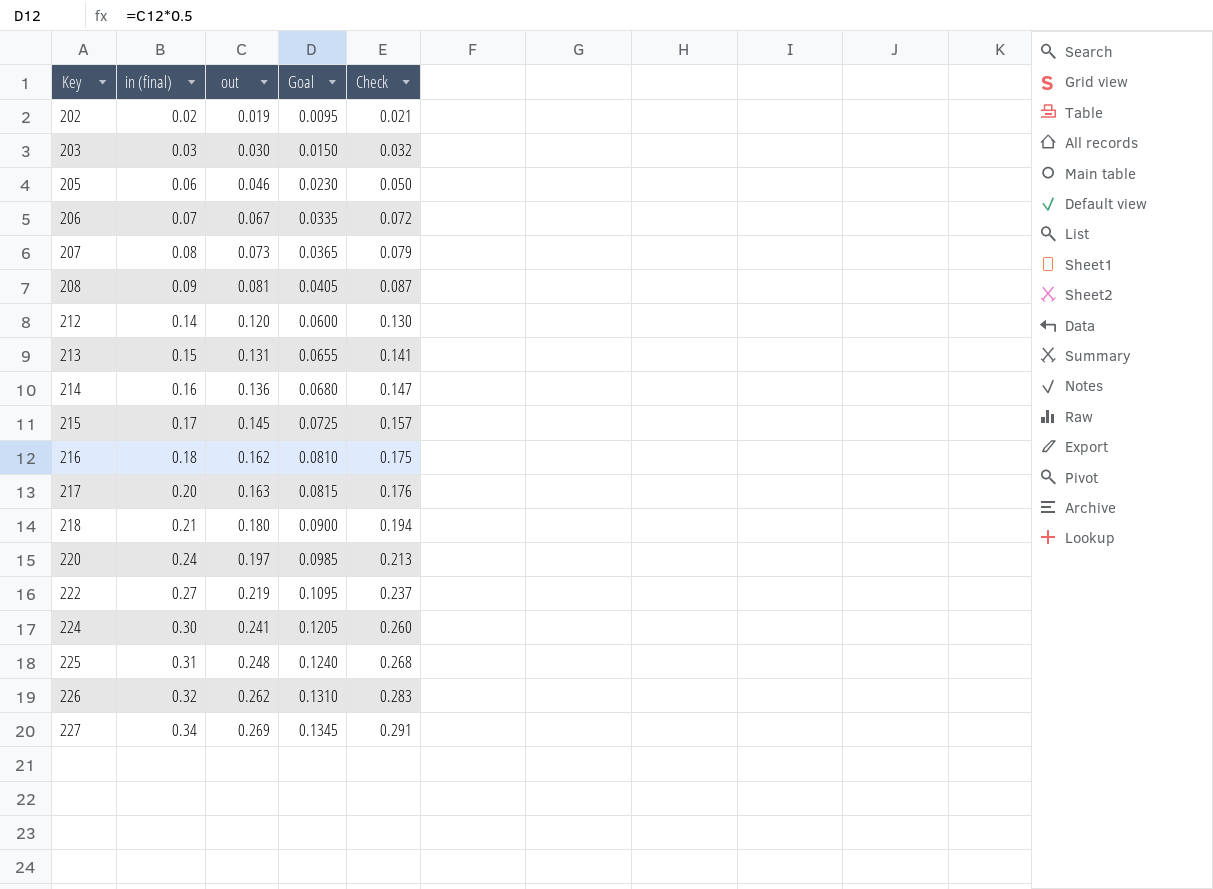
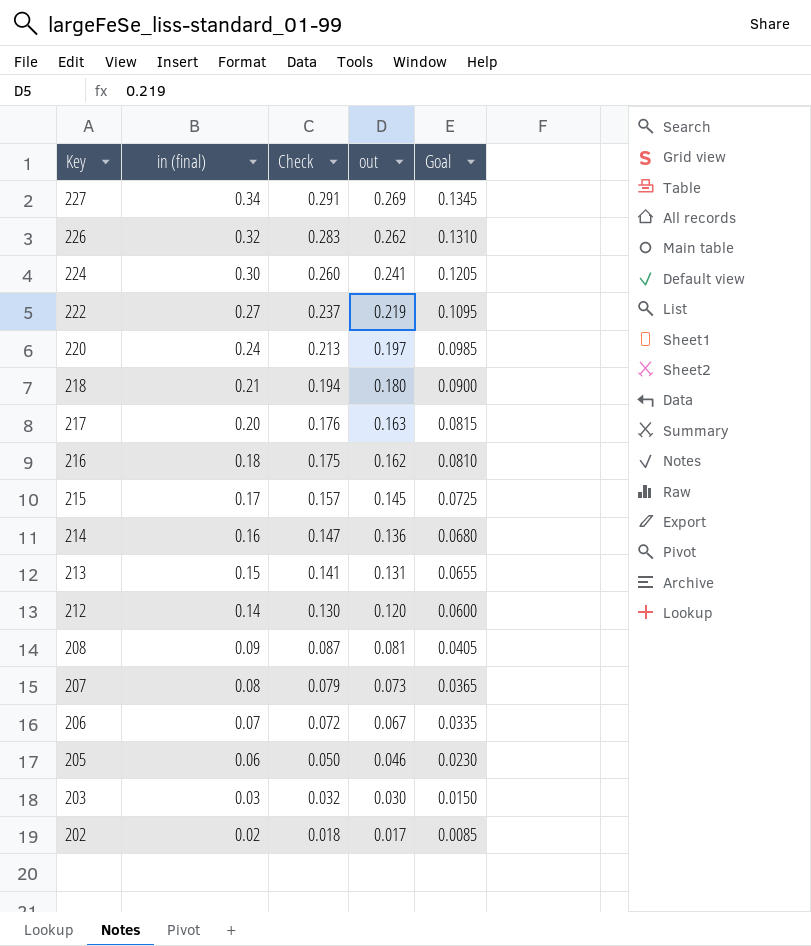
row order: Key ascending -> Key descending
column Check | position: 5 -> 3
row 225: 0.31 | 0.248 | 0.1240 | 0.268 -> none
202 | Check: 0.021 -> 0.018
202 | out: 0.019 -> 0.017
202 | Goal: 0.0095 -> 0.0085

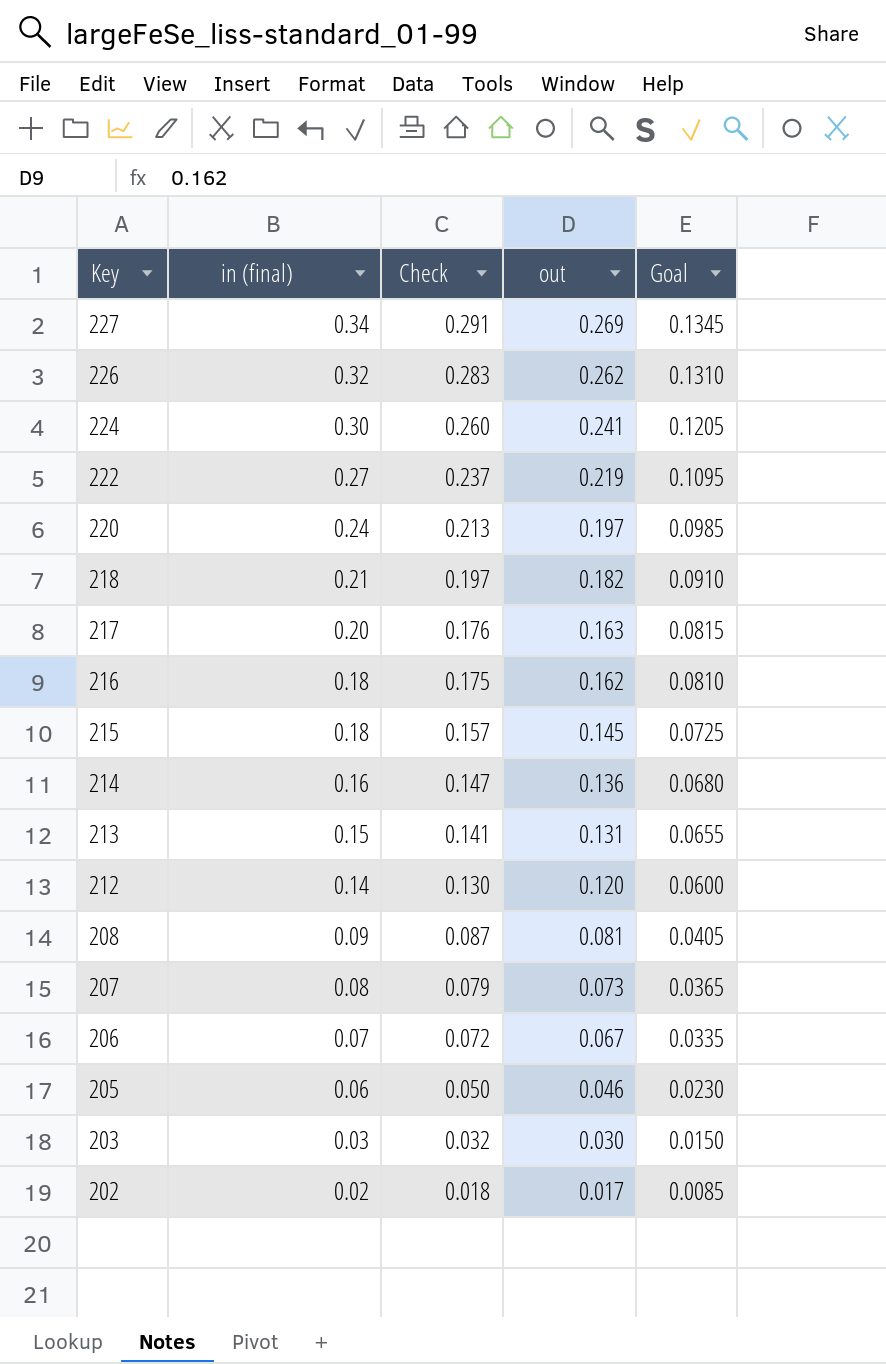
218 | Check: 0.194 -> 0.197
218 | out: 0.180 -> 0.182
218 | Goal: 0.0900 -> 0.0910
215 | in (final): 0.17 -> 0.18

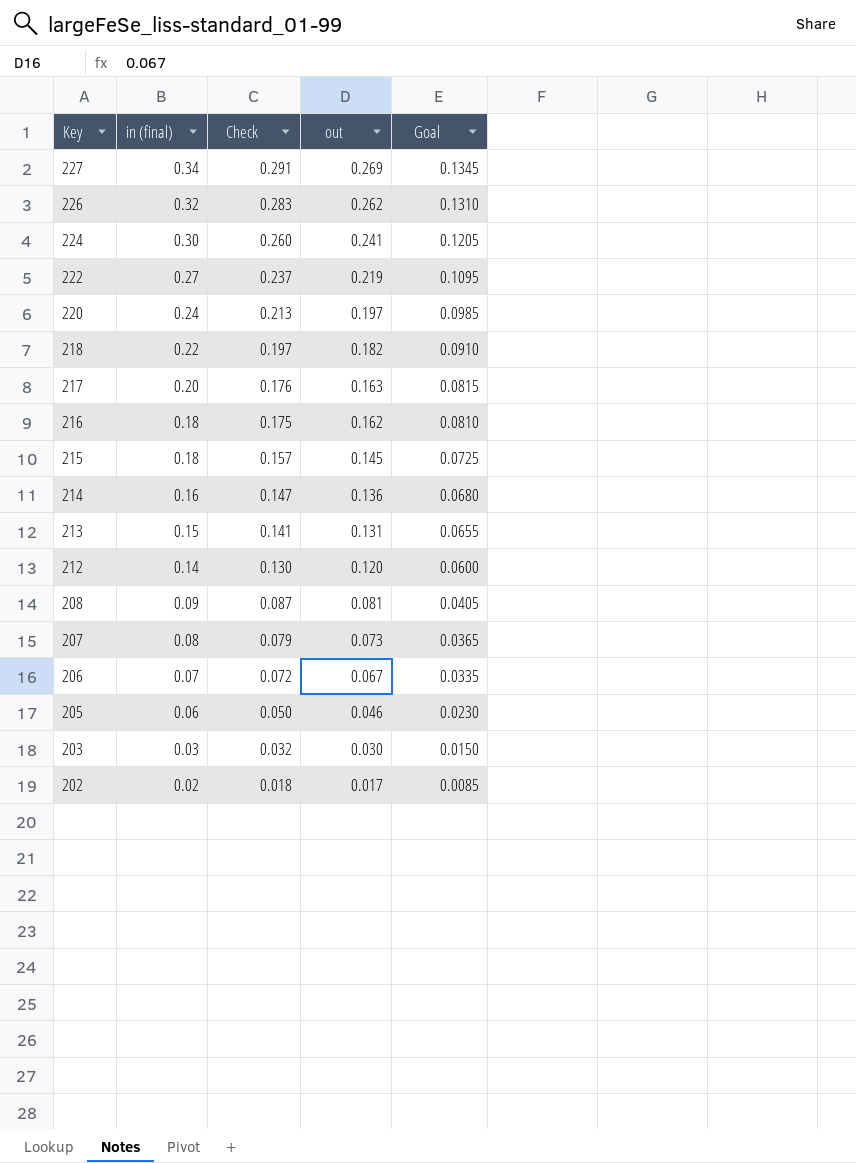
218 | in (final): 0.21 -> 0.22

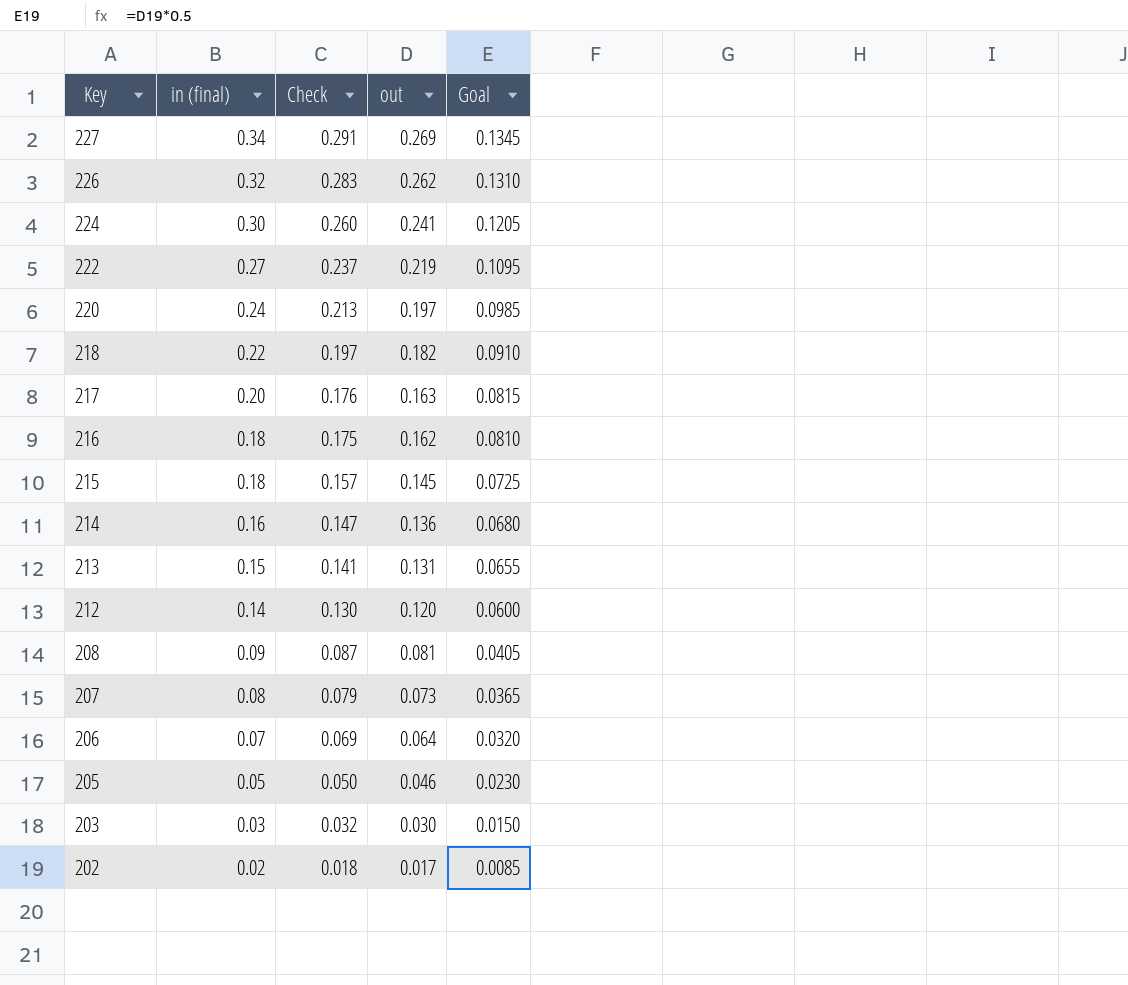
206 | Check: 0.072 -> 0.069
206 | out: 0.067 -> 0.064
206 | Goal: 0.0335 -> 0.0320
205 | in (final): 0.06 -> 0.05

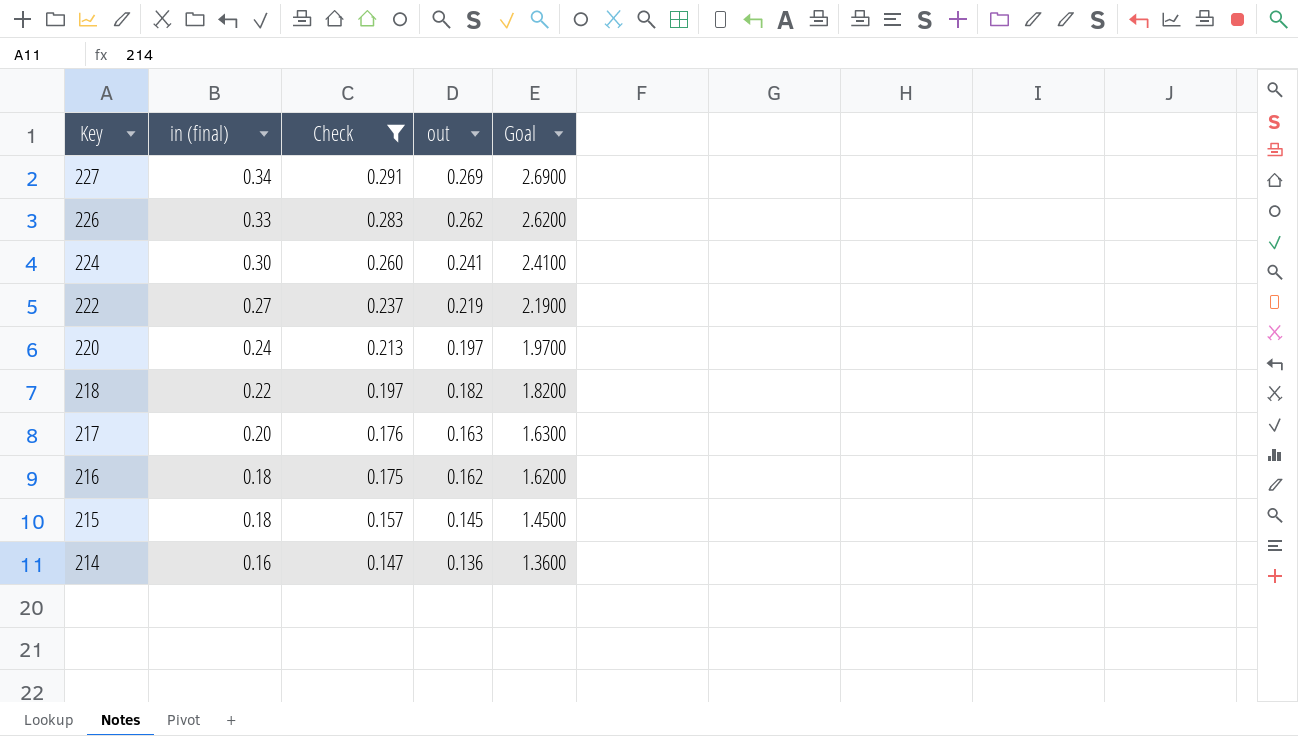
filter: none -> Check >= 0.147
column Goal | formula: [out] * 0.5 -> [out] * 10
226 | in (final): 0.32 -> 0.33

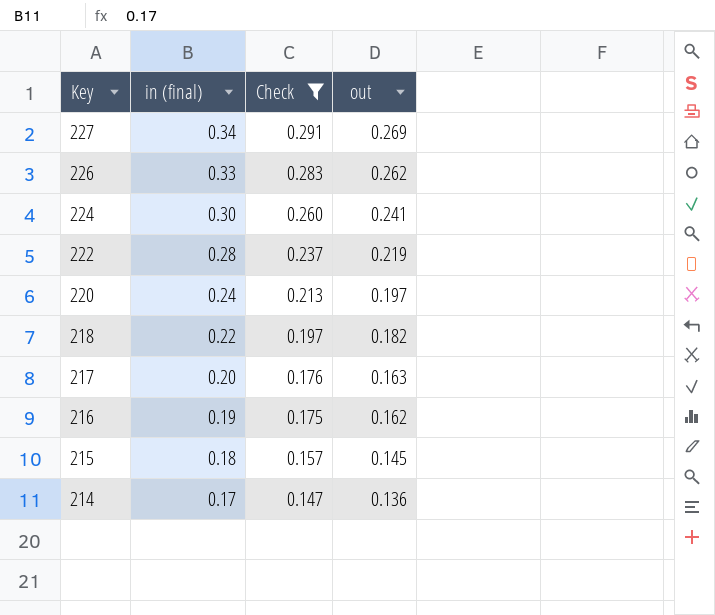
column Goal | formula: [out] * 10 -> none
222 | in (final): 0.27 -> 0.28
216 | in (final): 0.18 -> 0.19
214 | in (final): 0.16 -> 0.17

